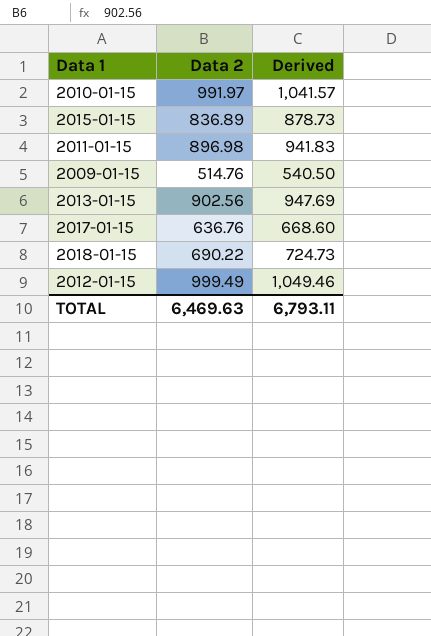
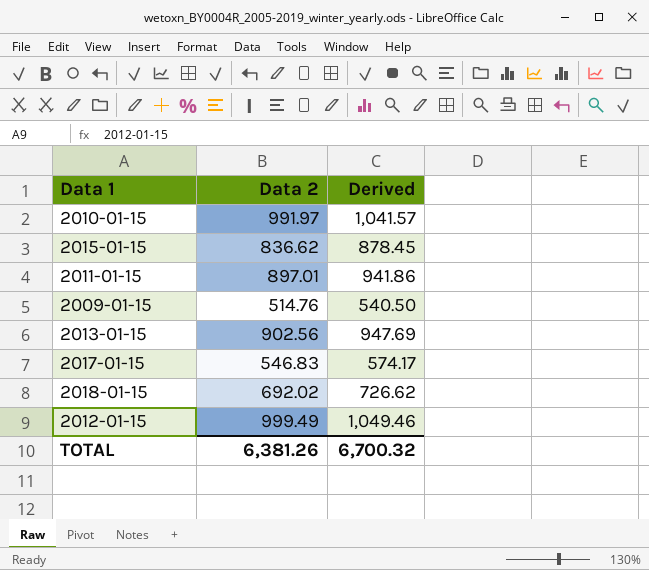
2015-01-15 | Data 2: 836.89 -> 836.62
2015-01-15 | Derived: 878.73 -> 878.45
2011-01-15 | Data 2: 896.98 -> 897.01
2011-01-15 | Derived: 941.83 -> 941.86
2017-01-15 | Data 2: 636.76 -> 546.83
2017-01-15 | Derived: 668.60 -> 574.17
2018-01-15 | Data 2: 690.22 -> 692.02
2018-01-15 | Derived: 724.73 -> 726.62
TOTAL | Data 2: 6,469.63 -> 6,381.26
TOTAL | Derived: 6,793.11 -> 6,700.32

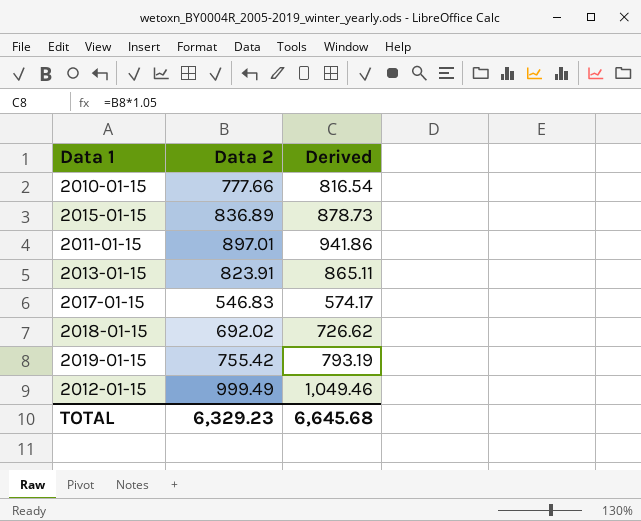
row 2009-01-15: 514.76 | 540.50 -> none
2010-01-15 | Data 2: 991.97 -> 777.66
2010-01-15 | Derived: 1,041.57 -> 816.54
2015-01-15 | Data 2: 836.62 -> 836.89
2015-01-15 | Derived: 878.45 -> 878.73
2013-01-15 | Data 2: 902.56 -> 823.91
2013-01-15 | Derived: 947.69 -> 865.11
row 2019-01-15: none -> 755.42 | 793.19
TOTAL | Data 2: 6,381.26 -> 6,329.23
TOTAL | Derived: 6,700.32 -> 6,645.68

